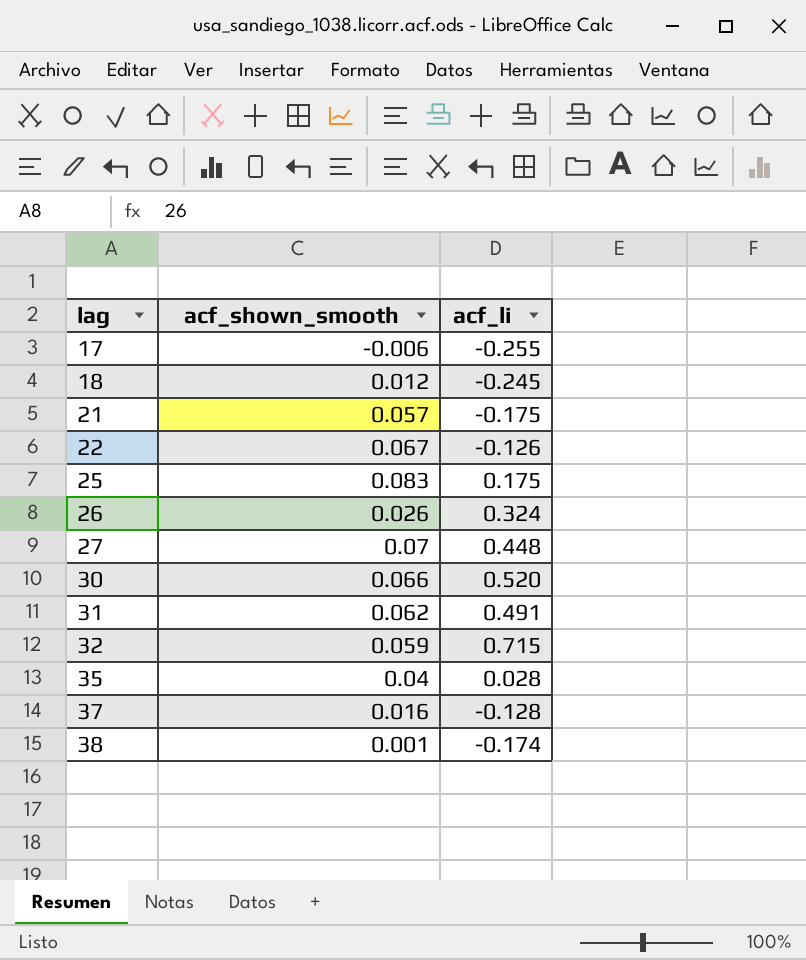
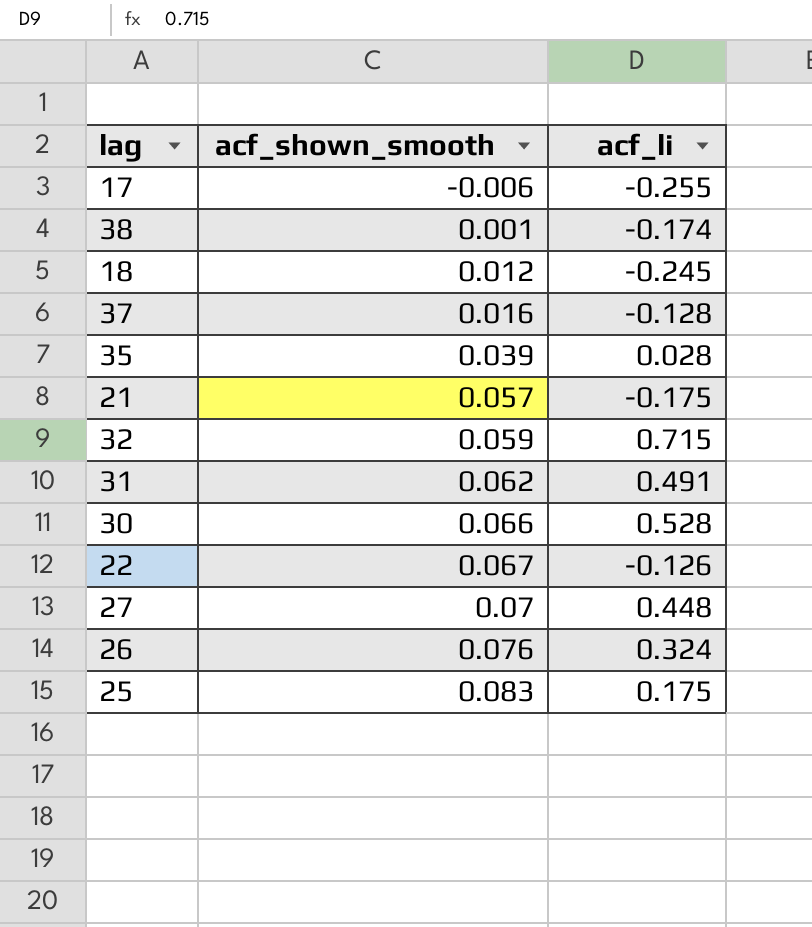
row order: lag ascending -> acf_shown_smooth ascending
35 | acf_shown_smooth: 0.04 -> 0.039
30 | acf_li: 0.520 -> 0.528
26 | acf_shown_smooth: 0.026 -> 0.076

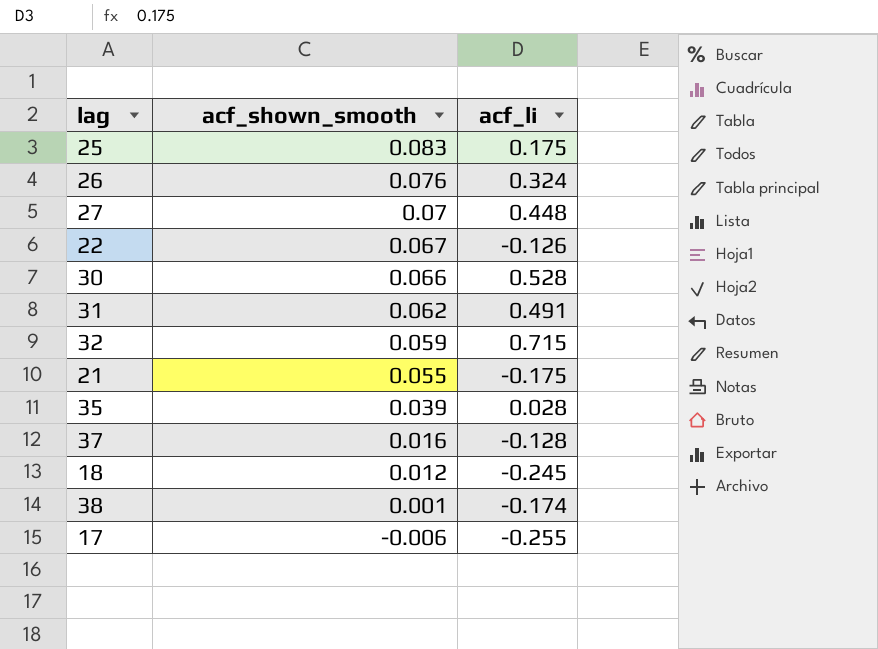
row order: acf_shown_smooth ascending -> acf_shown_smooth descending
21 | acf_shown_smooth: 0.057 -> 0.055

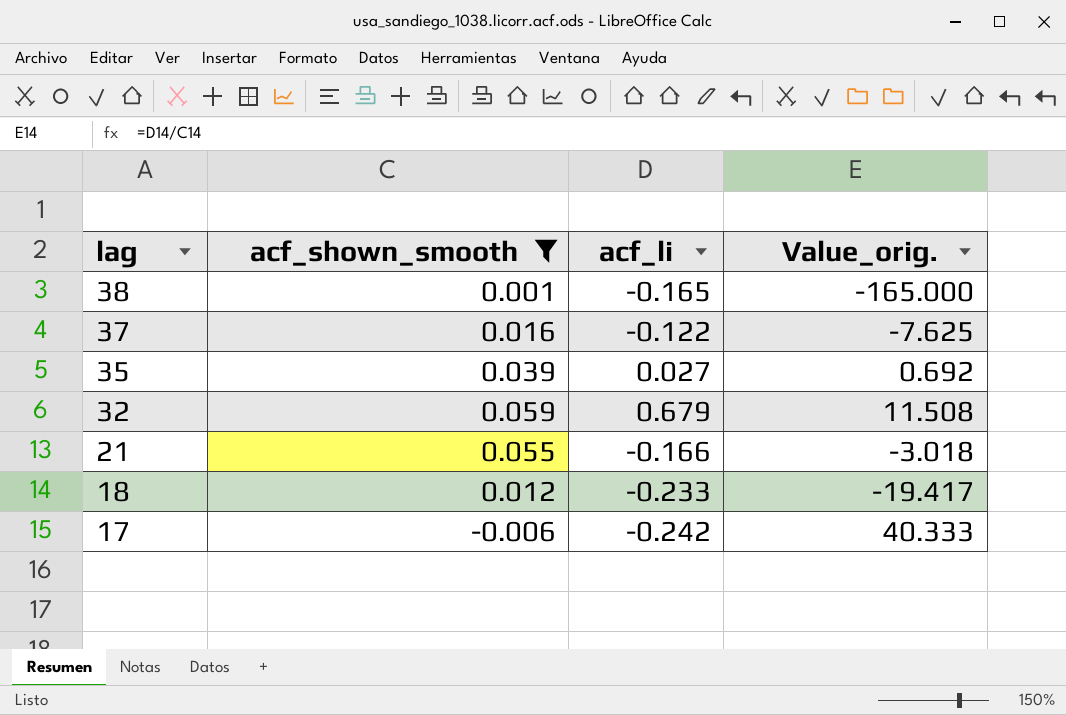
filter: none -> acf_shown_smooth <= 0.059
row order: acf_shown_smooth descending -> lag descending
column Value_orig. | formula: none -> [acf_li] / [acf_shown_smooth]
38 | acf_li: -0.174 -> -0.165
37 | acf_li: -0.128 -> -0.122
35 | acf_li: 0.028 -> 0.027
32 | acf_li: 0.715 -> 0.679
21 | acf_li: -0.175 -> -0.166
18 | acf_li: -0.245 -> -0.233
17 | acf_li: -0.255 -> -0.242

